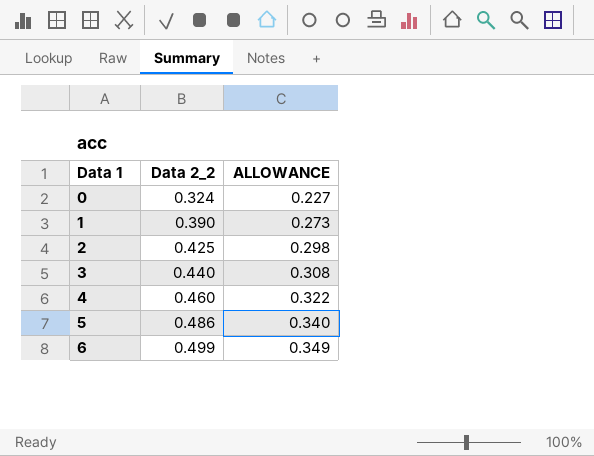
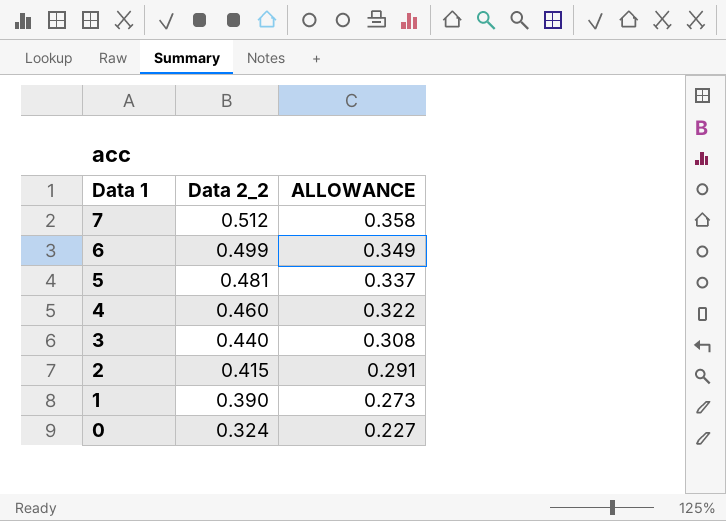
row order: Data 1 ascending -> Data 1 descending
row 7: none -> 0.512 | 0.358
5 | Data 2_2: 0.486 -> 0.481
5 | ALLOWANCE: 0.340 -> 0.337
2 | Data 2_2: 0.425 -> 0.415
2 | ALLOWANCE: 0.298 -> 0.291

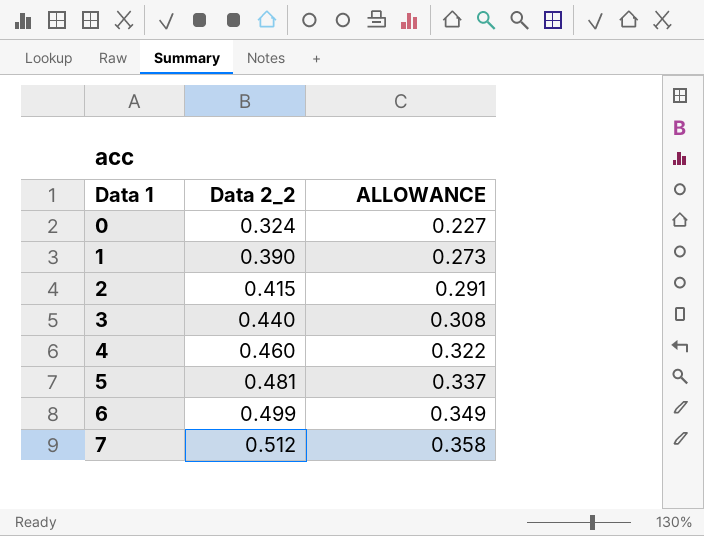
row order: Data 1 descending -> Data 1 ascending

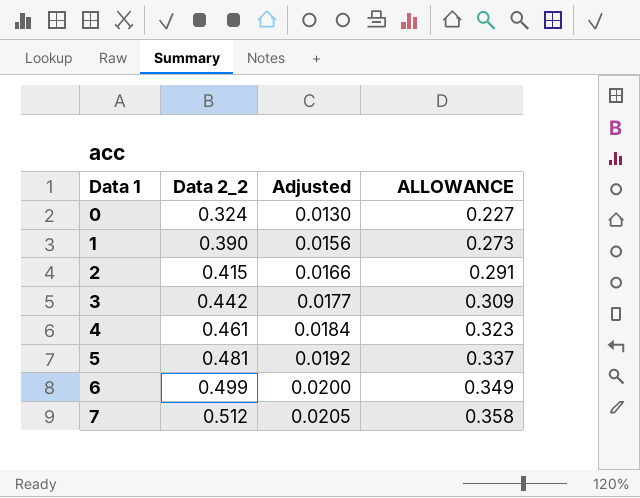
column Adjusted | formula: none -> [Data 2_2] * 0.04
3 | Data 2_2: 0.440 -> 0.442
3 | ALLOWANCE: 0.308 -> 0.309
4 | Data 2_2: 0.460 -> 0.461
4 | ALLOWANCE: 0.322 -> 0.323

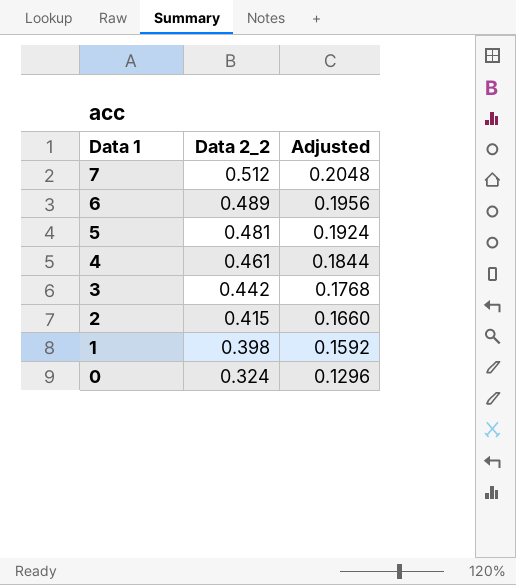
row order: Data 1 ascending -> Data 1 descending
column ALLOWANCE | formula: [Data 2_2] * 0.7 -> none
column Adjusted | formula: [Data 2_2] * 0.04 -> [Data 2_2] * 0.4
6 | Data 2_2: 0.499 -> 0.489
1 | Data 2_2: 0.390 -> 0.398

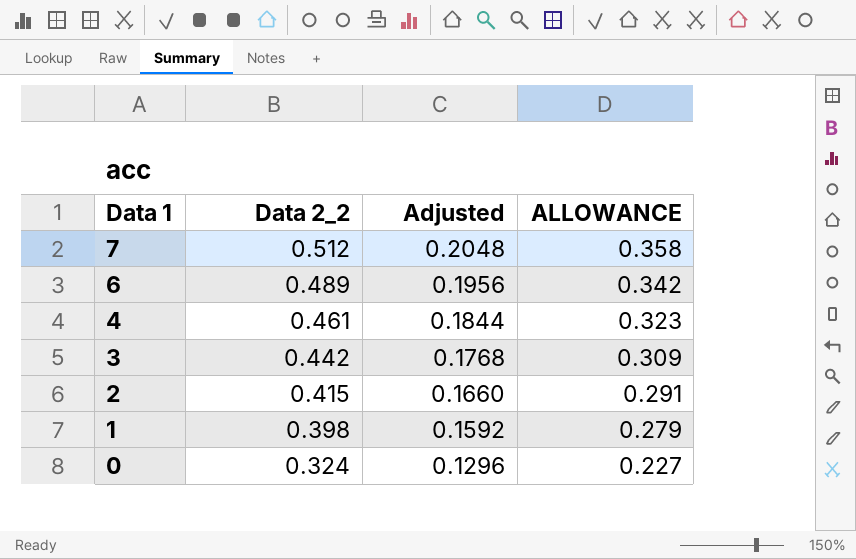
column ALLOWANCE | formula: none -> [Data 2_2] * 0.7
row 5: 0.481 | 0.1924 -> none

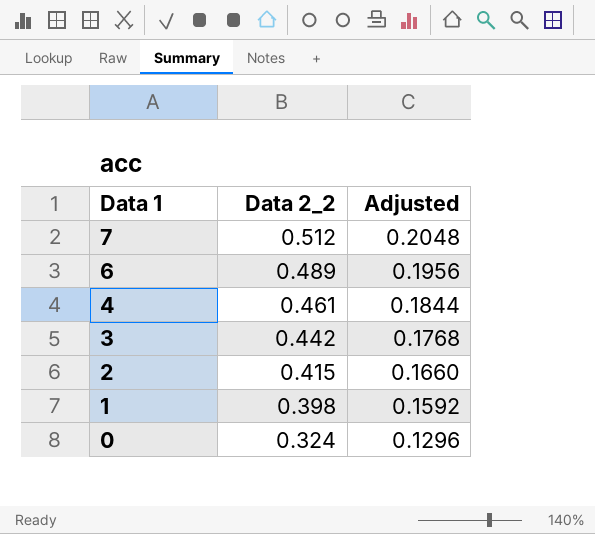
column ALLOWANCE | formula: [Data 2_2] * 0.7 -> none

